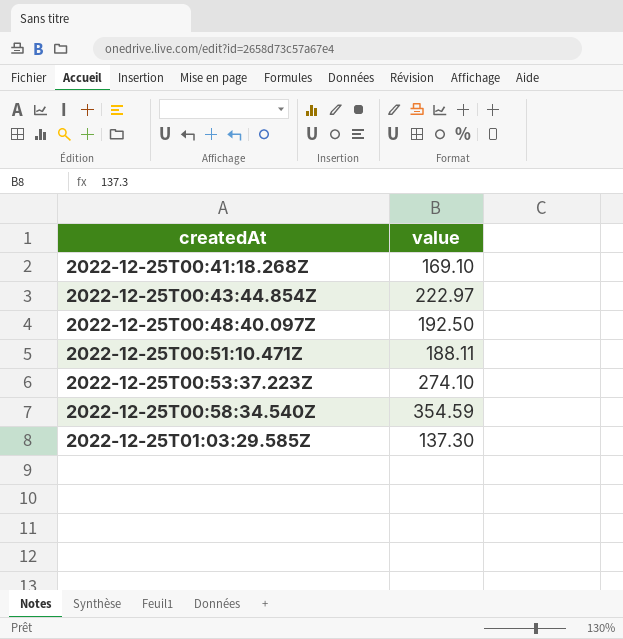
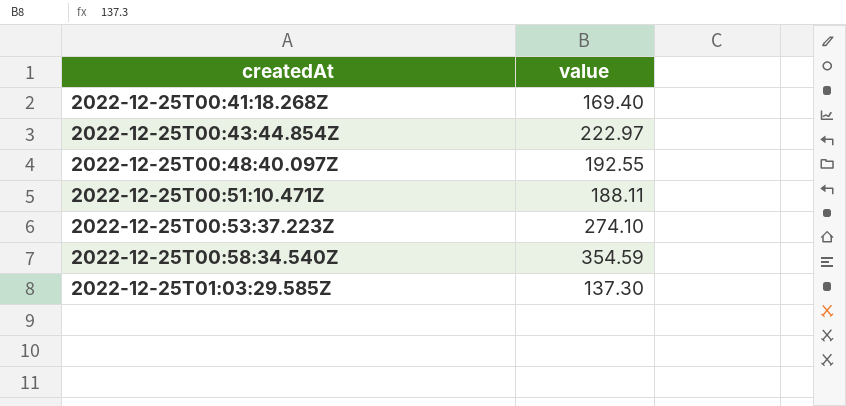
2022-12-25T00:41:18.268Z | value: 169.10 -> 169.40
2022-12-25T00:48:40.097Z | value: 192.50 -> 192.55

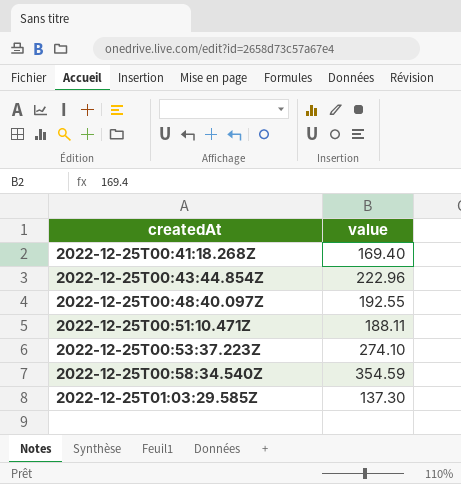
2022-12-25T00:43:44.854Z | value: 222.97 -> 222.96

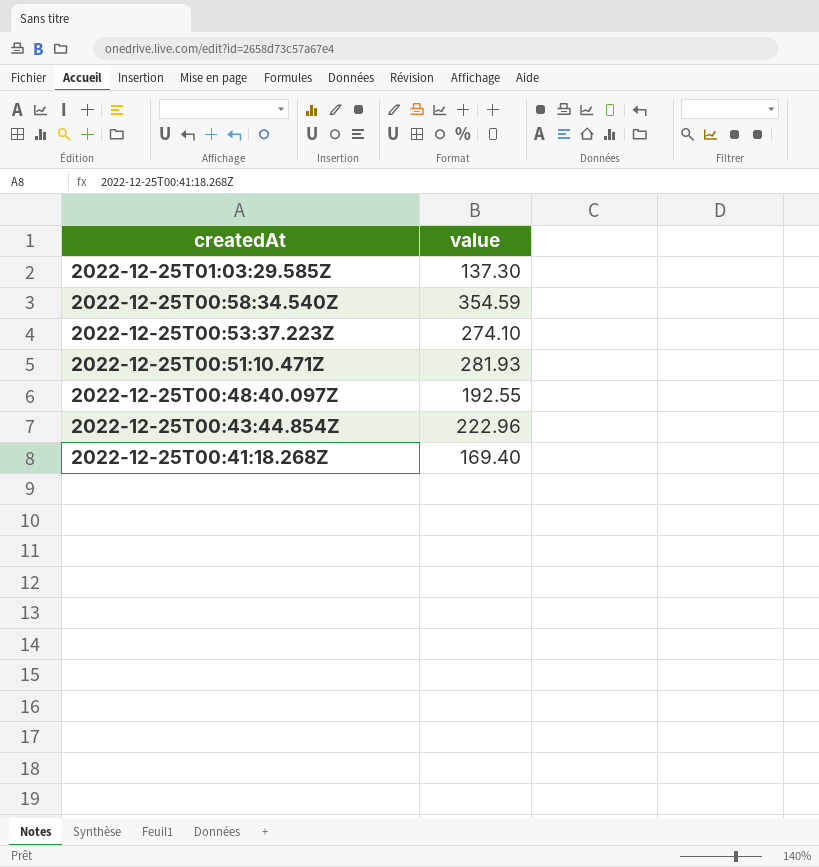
row order: createdAt ascending -> createdAt descending
2022-12-25T00:51:10.471Z | value: 188.11 -> 281.93

